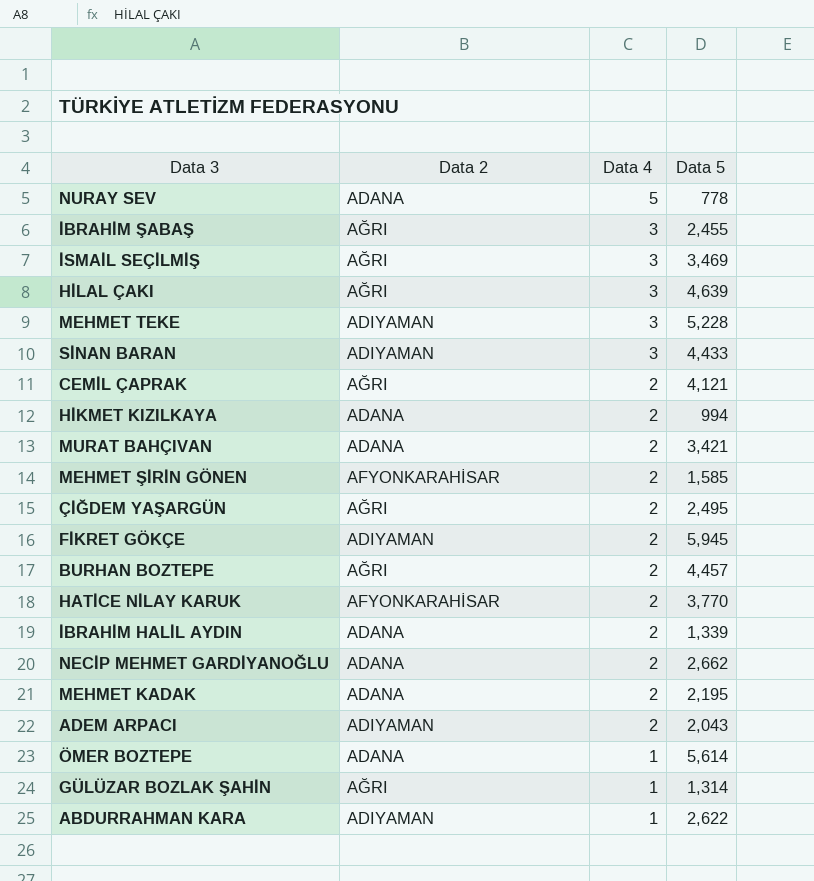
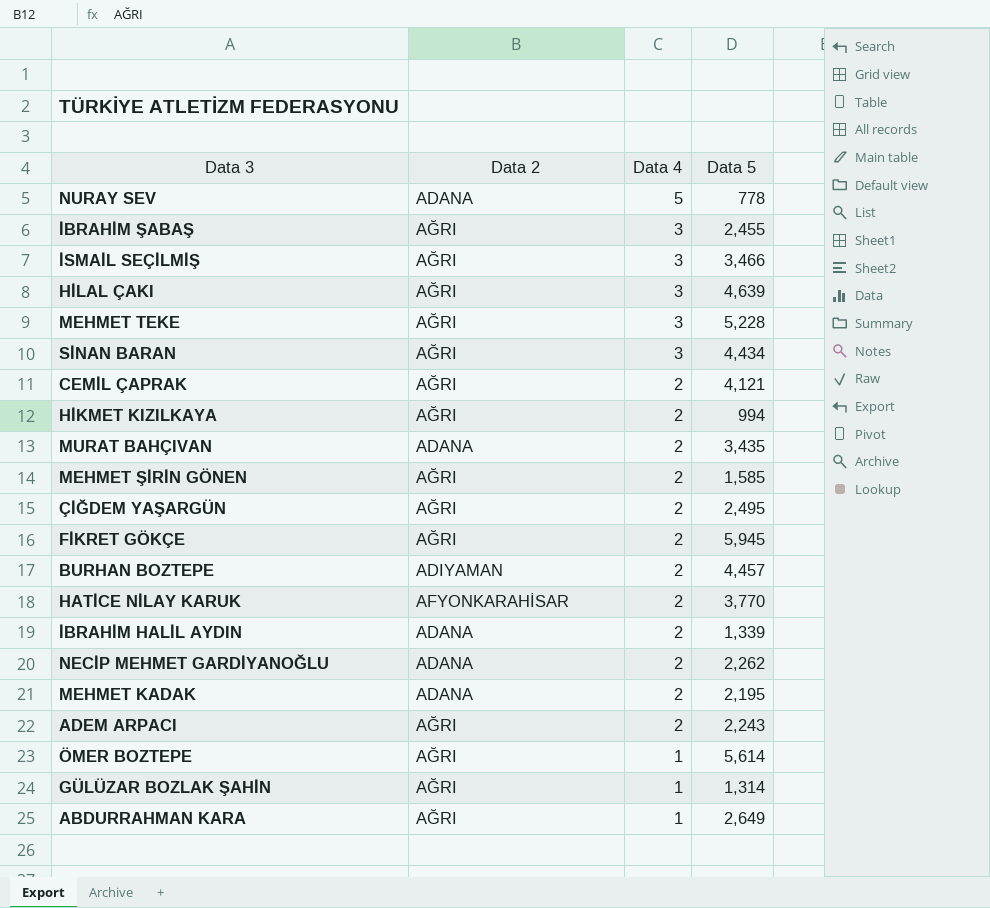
İSMAİL SEÇİLMİŞ | Data 5: 3,469 -> 3,466
MEHMET TEKE | Data 2: ADIYAMAN -> AĞRI
SİNAN BARAN | Data 2: ADIYAMAN -> AĞRI
SİNAN BARAN | Data 5: 4,433 -> 4,434
HİKMET KIZILKAYA | Data 2: ADANA -> AĞRI
MURAT BAHÇIVAN | Data 5: 3,421 -> 3,435
MEHMET ŞİRİN GÖNEN | Data 2: AFYONKARAHİSAR -> AĞRI
FİKRET GÖKÇE | Data 2: ADIYAMAN -> AĞRI
BURHAN BOZTEPE | Data 2: AĞRI -> ADIYAMAN
NECİP MEHMET GARDİYANOĞLU | Data 5: 2,662 -> 2,262
ADEM ARPACI | Data 2: ADIYAMAN -> AĞRI
ADEM ARPACI | Data 5: 2,043 -> 2,243
ÖMER BOZTEPE | Data 2: ADANA -> AĞRI
ABDURRAHMAN KARA | Data 2: ADIYAMAN -> AĞRI
ABDURRAHMAN KARA | Data 5: 2,622 -> 2,649

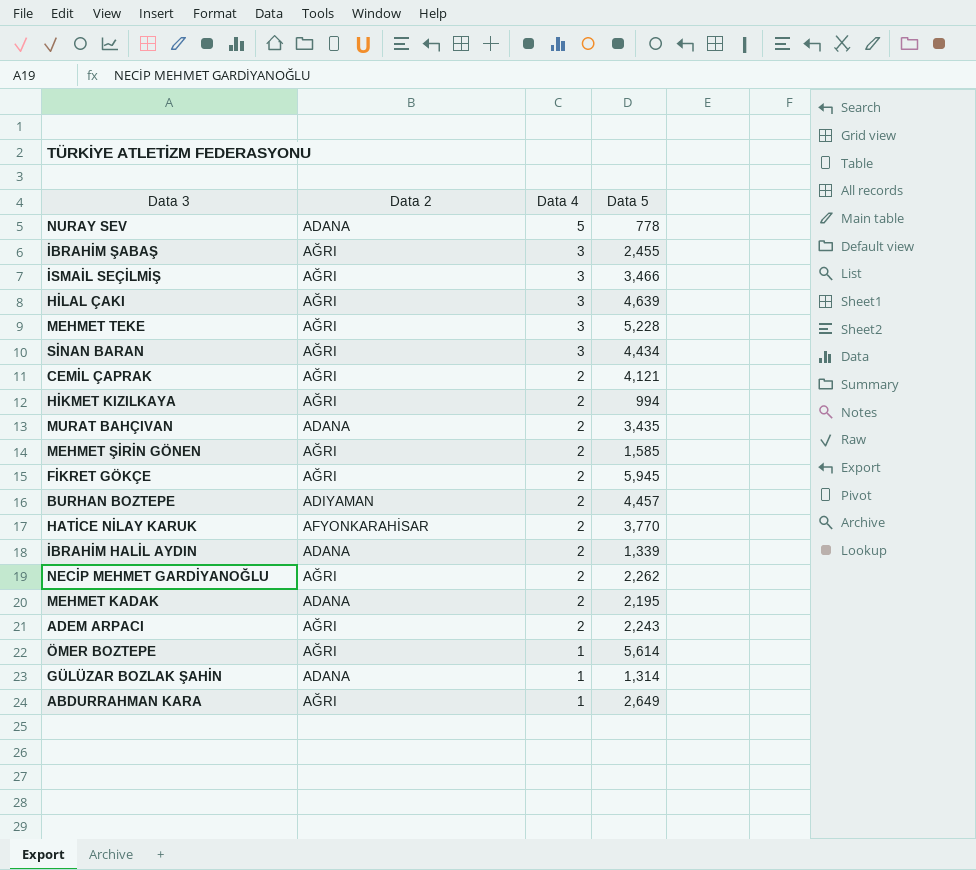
row ÇİĞDEM YAŞARGÜN: AĞRI | 2 | 2,495 -> none
NECİP MEHMET GARDİYANOĞLU | Data 2: ADANA -> AĞRI
GÜLÜZAR BOZLAK ŞAHİN | Data 2: AĞRI -> ADANA

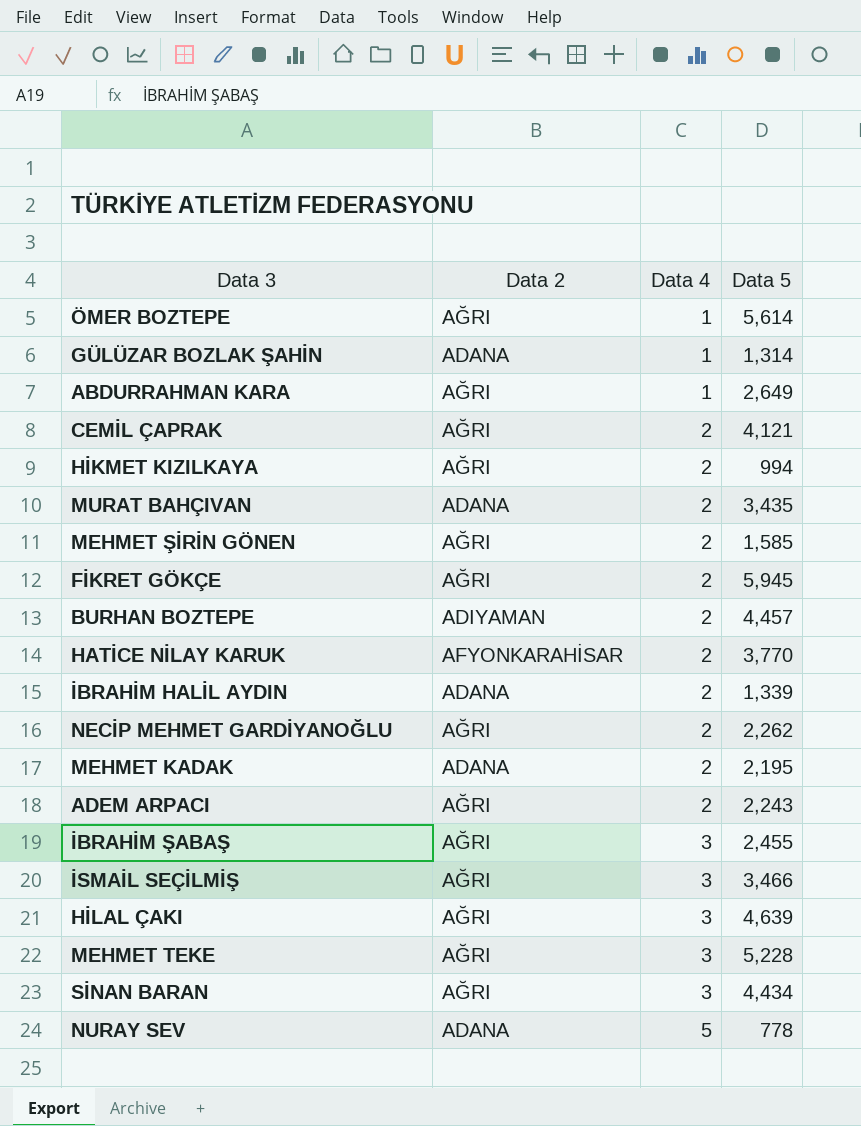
row order: Data 4 descending -> Data 4 ascending

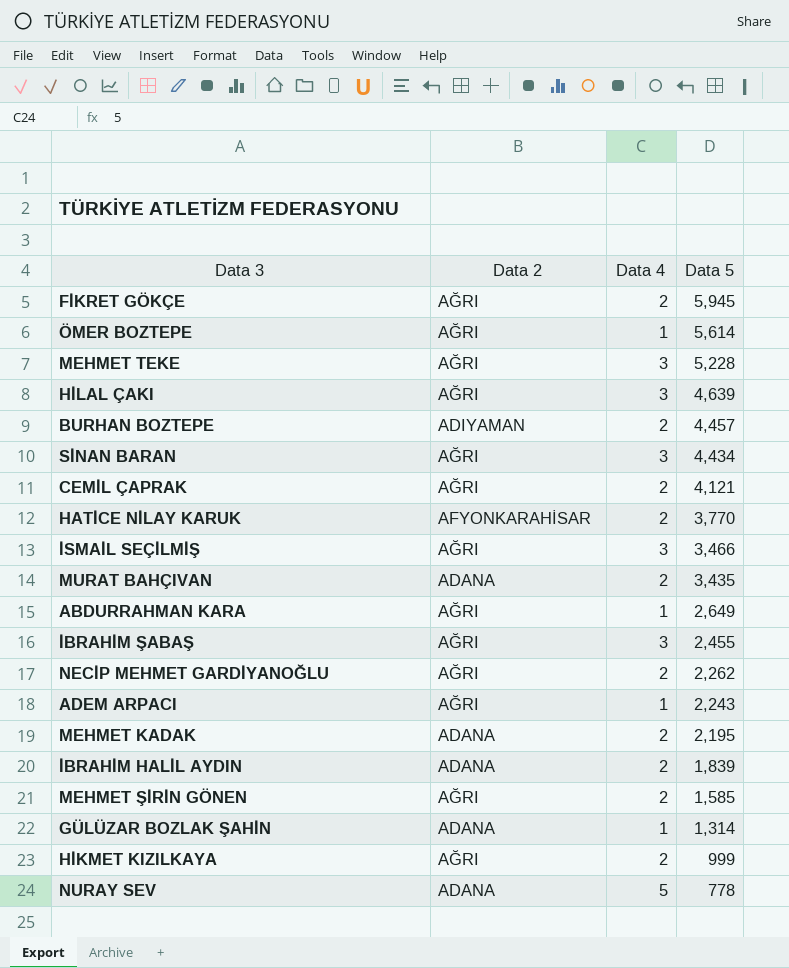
row order: Data 4 ascending -> Data 5 descending
ADEM ARPACI | Data 4: 2 -> 1
İBRAHİM HALİL AYDIN | Data 5: 1,339 -> 1,839
HİKMET KIZILKAYA | Data 5: 994 -> 999

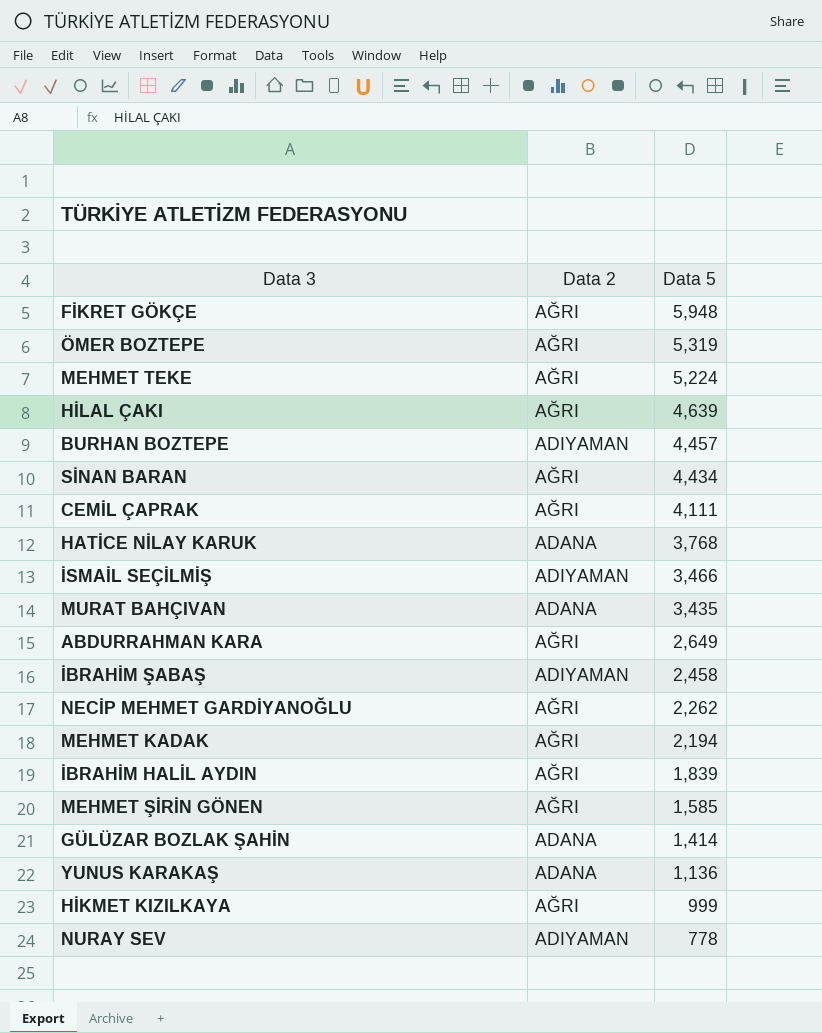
column Data 4 | position: 3 -> none
row ADEM ARPACI: AĞRI | 1 | 2,243 -> none
FİKRET GÖKÇE | Data 5: 5,945 -> 5,948
ÖMER BOZTEPE | Data 5: 5,614 -> 5,319
MEHMET TEKE | Data 5: 5,228 -> 5,224
CEMİL ÇAPRAK | Data 5: 4,121 -> 4,111
HATİCE NİLAY KARUK | Data 2: AFYONKARAHİSAR -> ADANA
HATİCE NİLAY KARUK | Data 5: 3,770 -> 3,768
İSMAİL SEÇİLMİŞ | Data 2: AĞRI -> ADIYAMAN
İBRAHİM ŞABAŞ | Data 2: AĞRI -> ADIYAMAN
İBRAHİM ŞABAŞ | Data 5: 2,455 -> 2,458
MEHMET KADAK | Data 2: ADANA -> AĞRI
MEHMET KADAK | Data 5: 2,195 -> 2,194
İBRAHİM HALİL AYDIN | Data 2: ADANA -> AĞRI
GÜLÜZAR BOZLAK ŞAHİN | Data 5: 1,314 -> 1,414
row YUNUS KARAKAŞ: none -> ADANA | 1,136
NURAY SEV | Data 2: ADANA -> ADIYAMAN

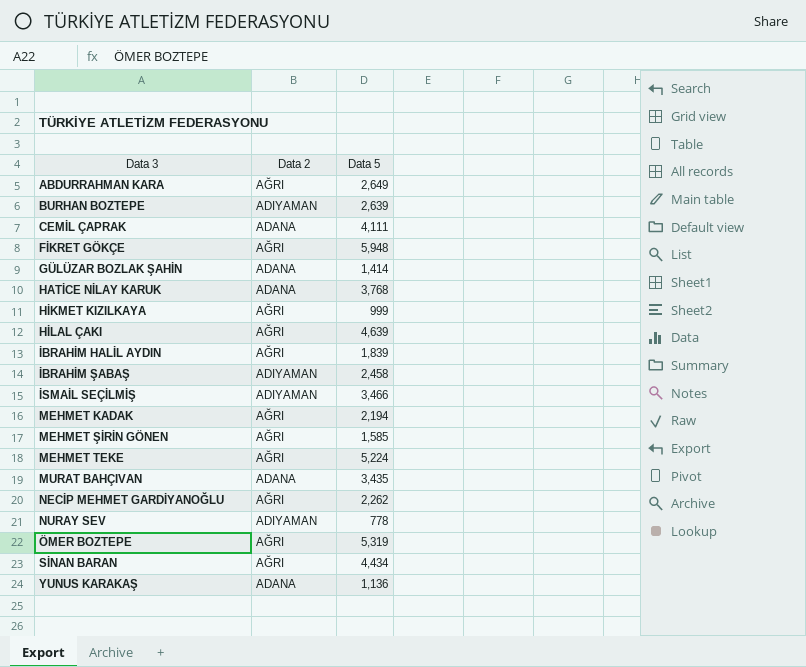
row order: Data 5 descending -> Data 3 ascending
BURHAN BOZTEPE | Data 5: 4,457 -> 2,639
CEMİL ÇAPRAK | Data 2: AĞRI -> ADANA

